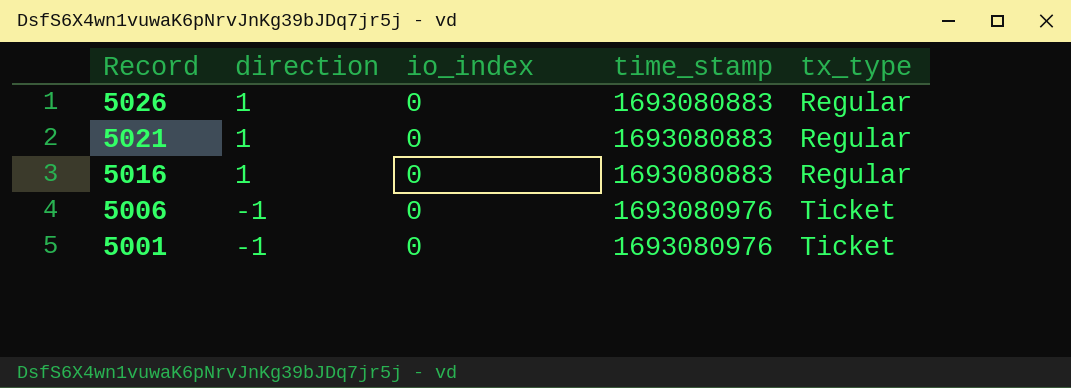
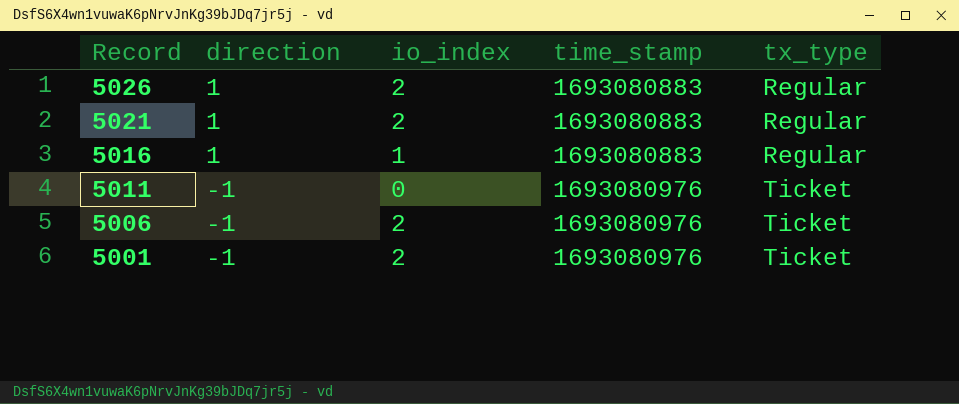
5026 | io_index: 0 -> 2
5021 | io_index: 0 -> 2
5016 | io_index: 0 -> 1
row 5011: none -> -1 | 0 | 1693080976 | Ticket
5006 | io_index: 0 -> 2
5001 | io_index: 0 -> 2

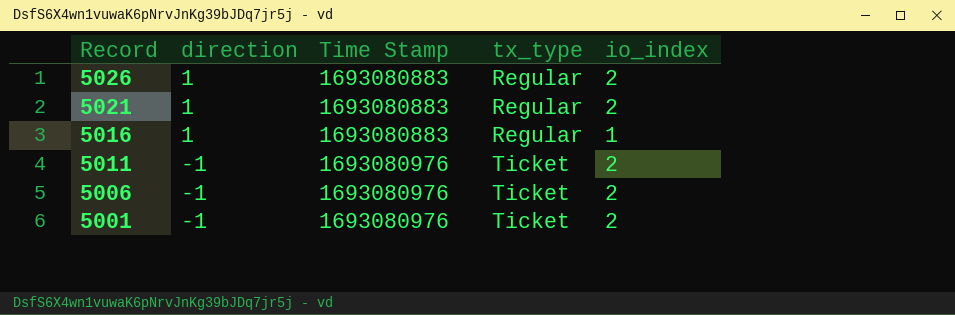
column name: time_stamp -> Time Stamp
column io_index | position: 3 -> 5
5011 | io_index: 0 -> 2

